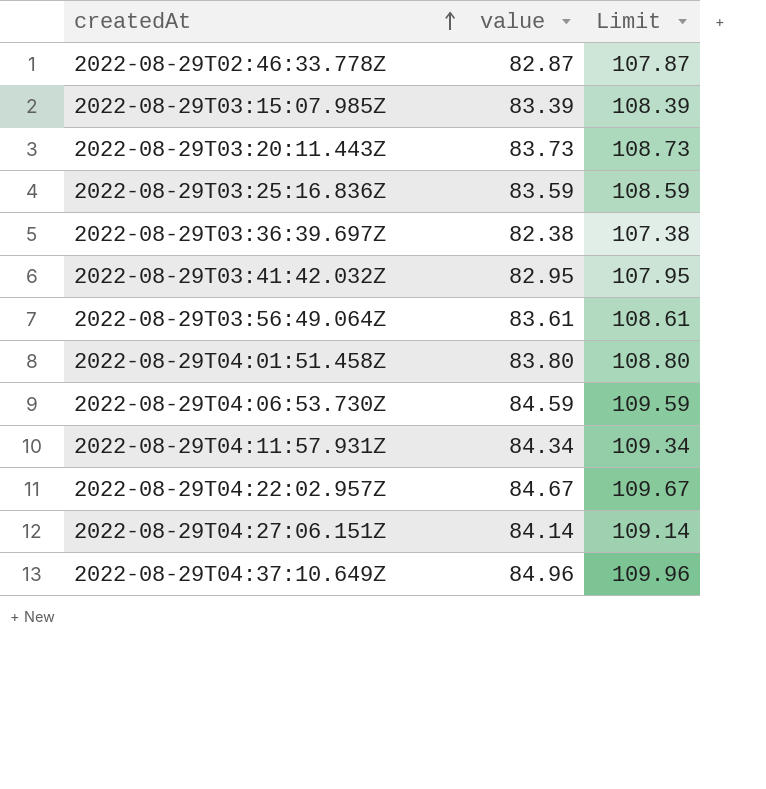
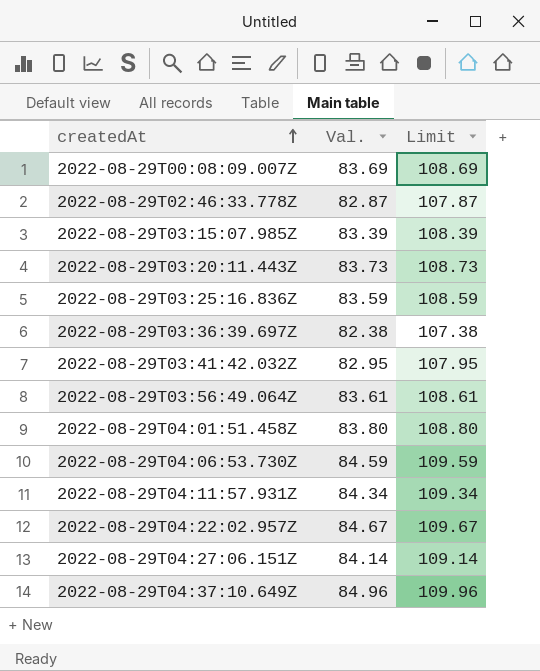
column name: value -> Val.
row 2022-08-29T00:08:09.007Z: none -> 83.69 | 108.69

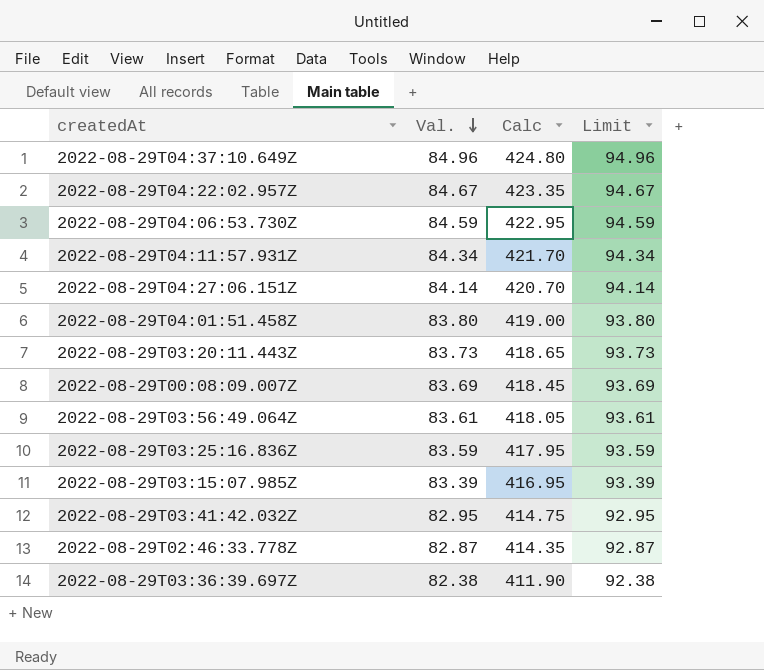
row order: createdAt ascending -> Val. descending
column Calc | formula: none -> [Val.] * 5
column Limit | formula: [Val.] + 25 -> [Val.] + 10

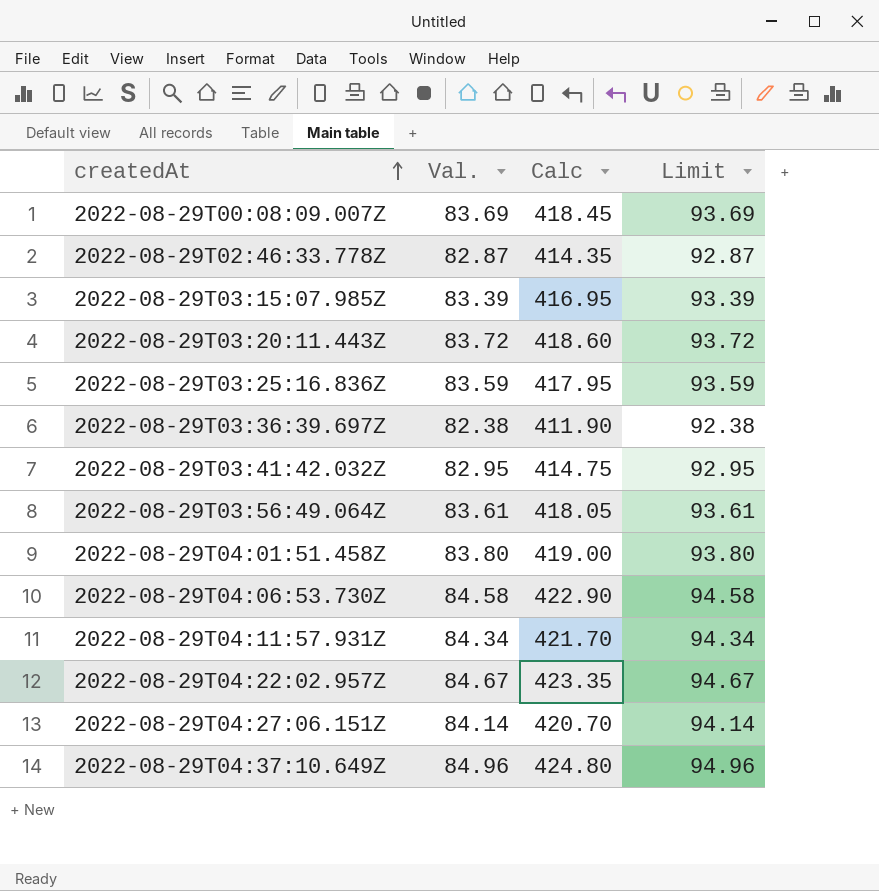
row order: Val. descending -> createdAt ascending
2022-08-29T03:20:11.443Z | Val.: 83.73 -> 83.72
2022-08-29T03:20:11.443Z | Calc: 418.65 -> 418.60
2022-08-29T03:20:11.443Z | Limit: 93.73 -> 93.72
2022-08-29T04:06:53.730Z | Val.: 84.59 -> 84.58
2022-08-29T04:06:53.730Z | Calc: 422.95 -> 422.90
2022-08-29T04:06:53.730Z | Limit: 94.59 -> 94.58

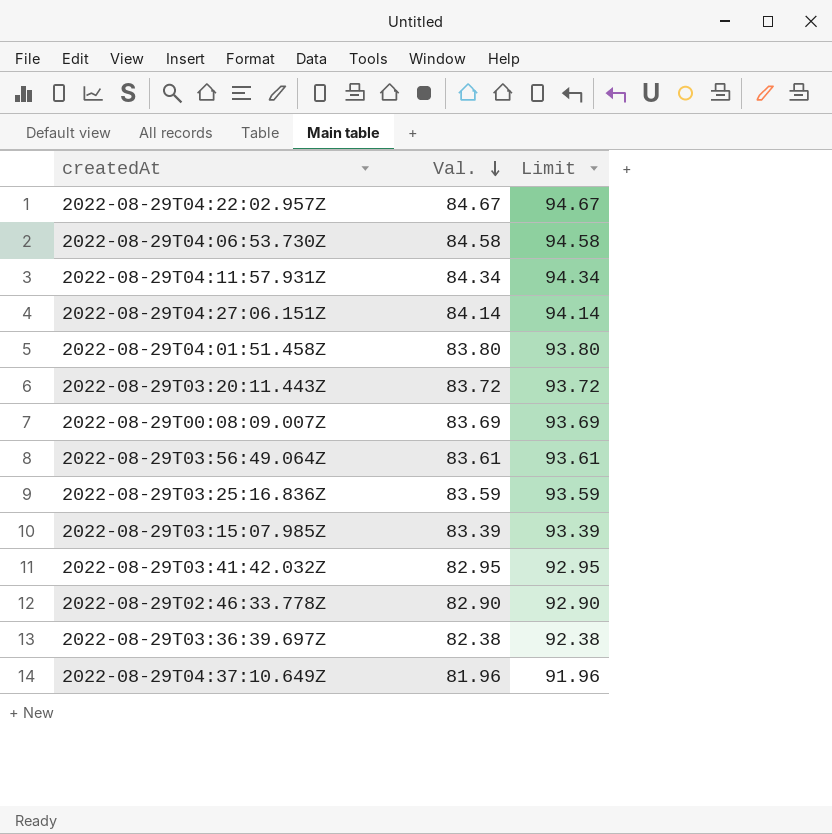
row order: createdAt ascending -> Val. descending
column Calc | formula: [Val.] * 5 -> none
2022-08-29T02:46:33.778Z | Val.: 82.87 -> 82.90
2022-08-29T02:46:33.778Z | Limit: 92.87 -> 92.90
2022-08-29T04:37:10.649Z | Val.: 84.96 -> 81.96
2022-08-29T04:37:10.649Z | Limit: 94.96 -> 91.96

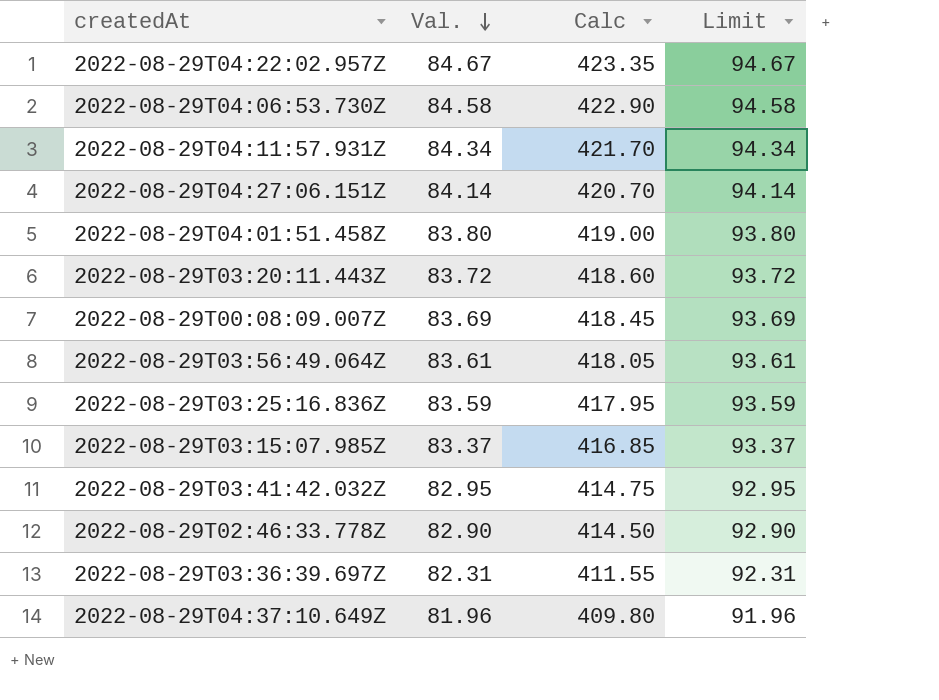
column Calc | formula: none -> [Val.] * 5
2022-08-29T03:15:07.985Z | Val.: 83.39 -> 83.37
2022-08-29T03:15:07.985Z | Limit: 93.39 -> 93.37
2022-08-29T03:36:39.697Z | Val.: 82.38 -> 82.31
2022-08-29T03:36:39.697Z | Limit: 92.38 -> 92.31

